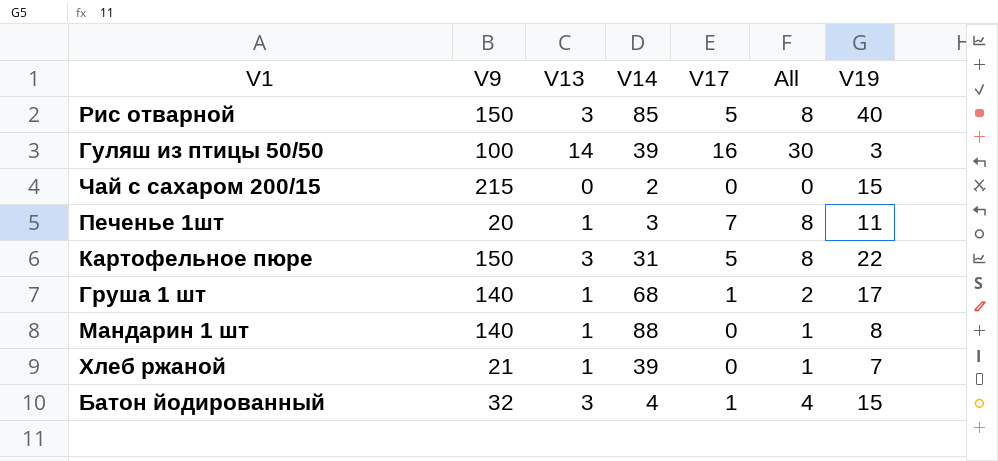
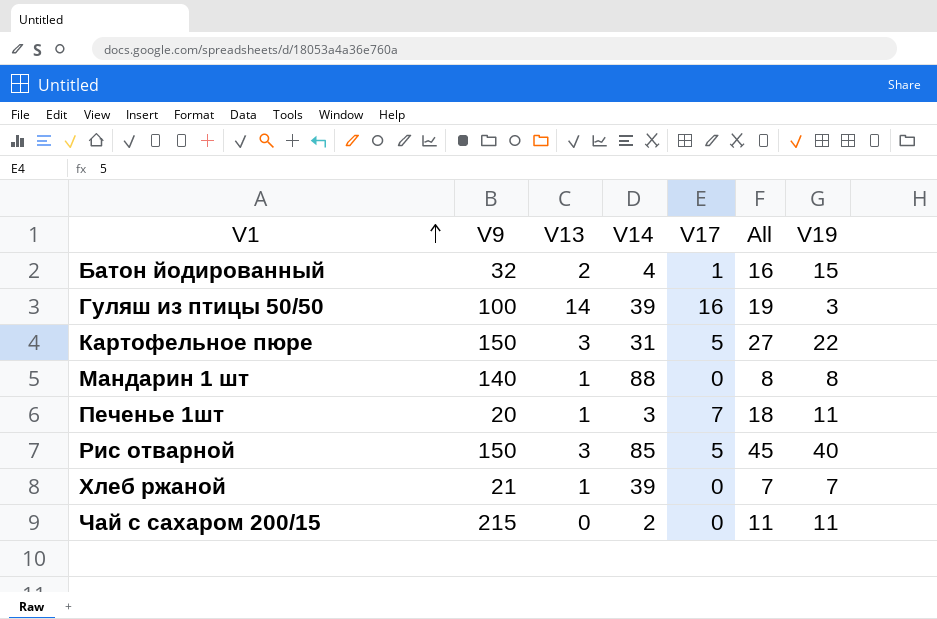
row order: none -> V1 ascending
column All | formula: [V13] + [V17] -> [V17] + [V19]
row Груша 1 шт: 140 | 1 | 68 | 1 | 2 | 17 -> none
Батон йодированный | V13: 3 -> 2
Чай с сахаром 200/15 | V19: 15 -> 11

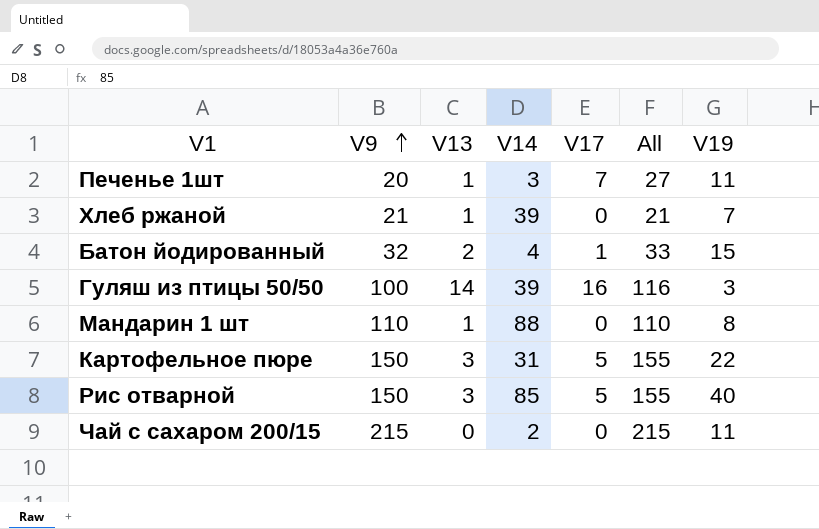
row order: V1 ascending -> V9 ascending
column All | formula: [V17] + [V19] -> [V9] + [V17]
Мандарин 1 шт | V9: 140 -> 110

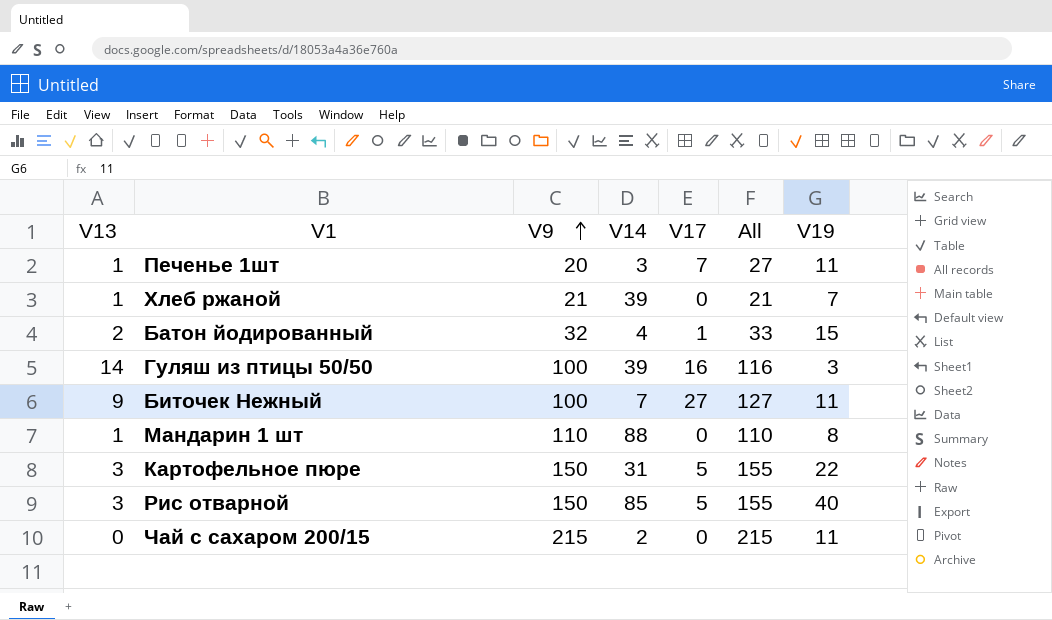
column V13 | position: 3 -> 1
row Биточек Нежный: none -> 9 | 100 | 7 | 27 | 127 | 11

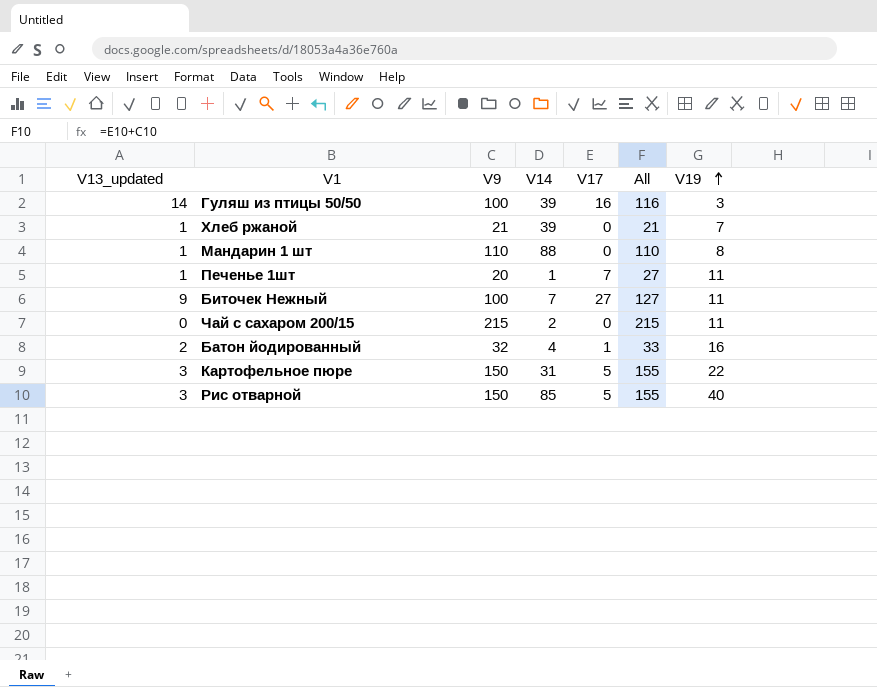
row order: V9 ascending -> V19 ascending
column name: V13 -> V13_updated
Печенье 1шт | V14: 3 -> 1
Батон йодированный | V19: 15 -> 16

